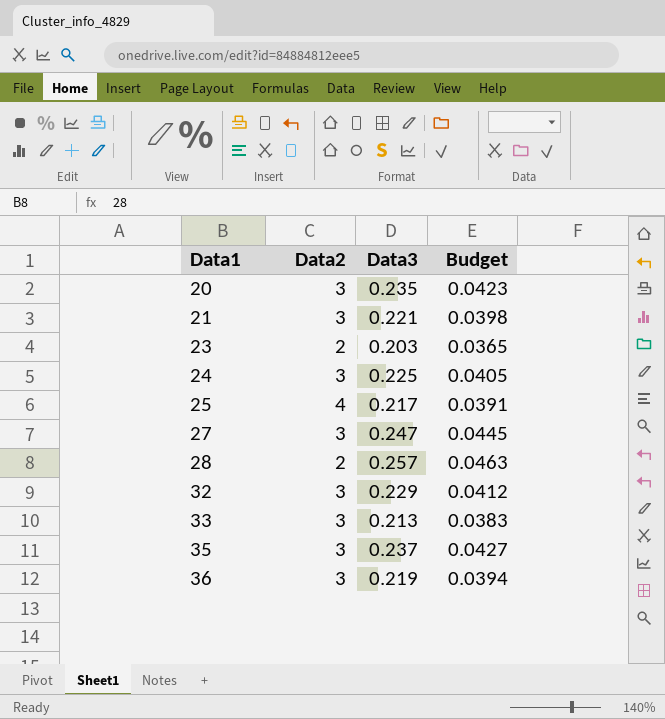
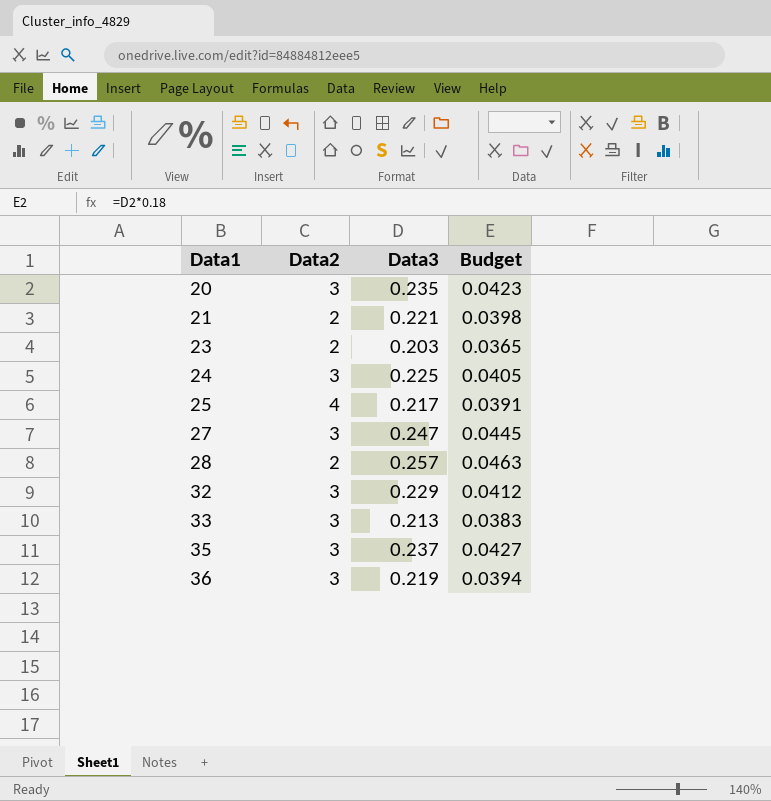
21 | Data2: 3 -> 2

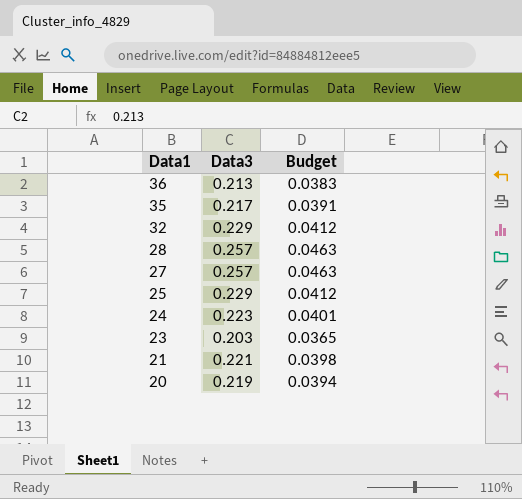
row order: Data1 ascending -> Data1 descending
column Data2 | position: 2 -> none
row 33: 3 | 0.213 | 0.0383 -> none
36 | Data3: 0.219 -> 0.213
36 | Budget: 0.0394 -> 0.0383
35 | Data3: 0.237 -> 0.217
35 | Budget: 0.0427 -> 0.0391
27 | Data3: 0.247 -> 0.257
27 | Budget: 0.0445 -> 0.0463
25 | Data3: 0.217 -> 0.229
25 | Budget: 0.0391 -> 0.0412
24 | Data3: 0.225 -> 0.223
24 | Budget: 0.0405 -> 0.0401
20 | Data3: 0.235 -> 0.219
20 | Budget: 0.0423 -> 0.0394

